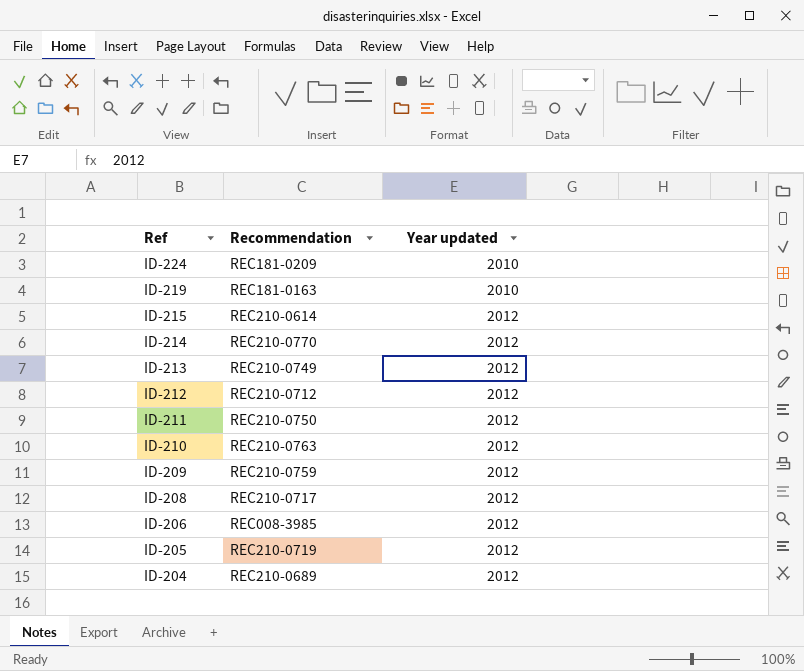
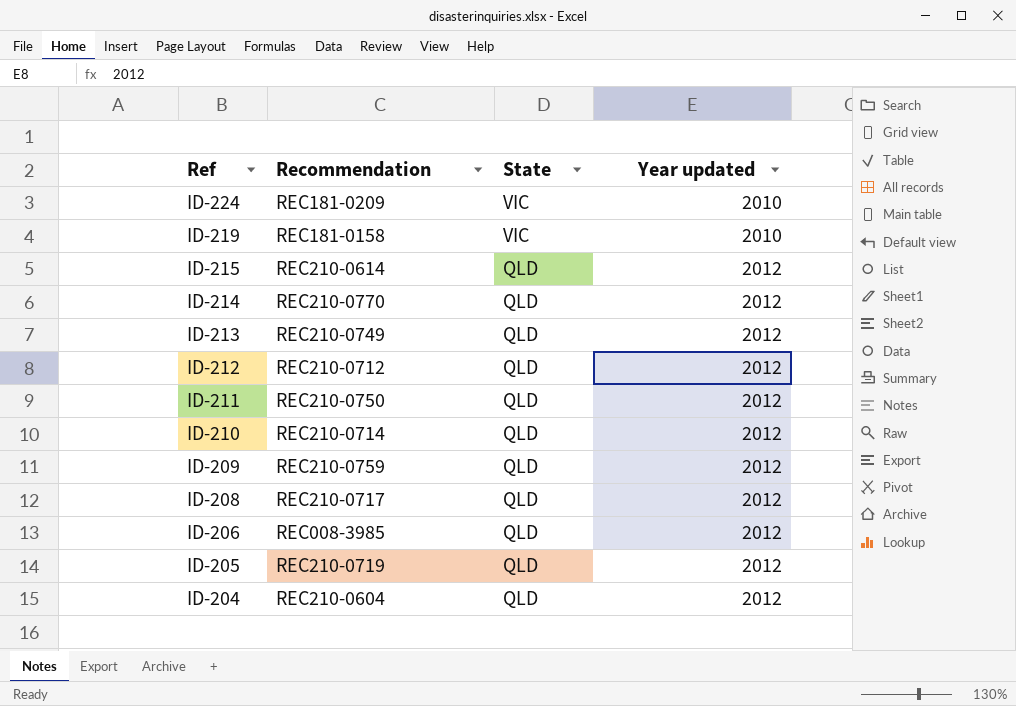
column State | position: none -> 3
ID-219 | Recommendation: REC181-0163 -> REC181-0158
ID-210 | Recommendation: REC210-0763 -> REC210-0714
ID-204 | Recommendation: REC210-0689 -> REC210-0604

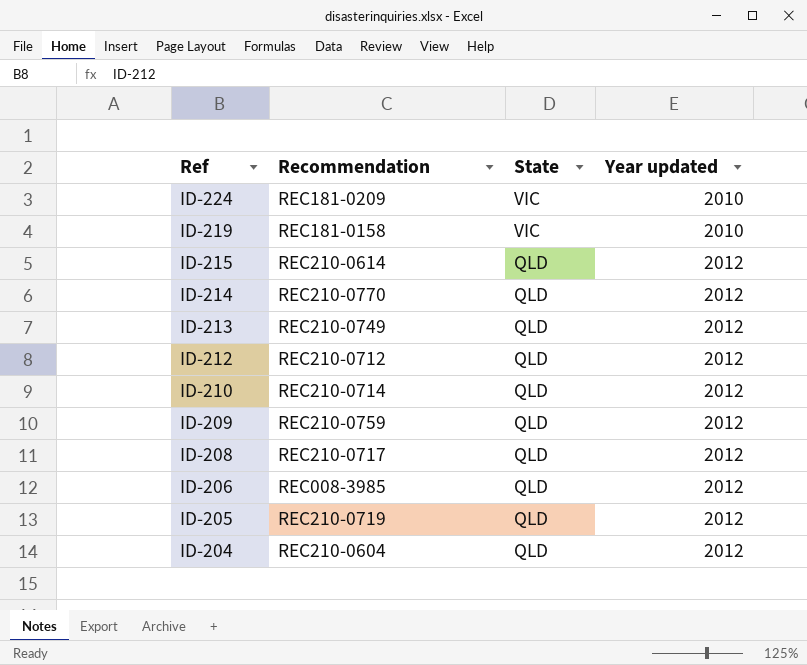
row ID-211: REC210-0750 | QLD | 2012 -> none

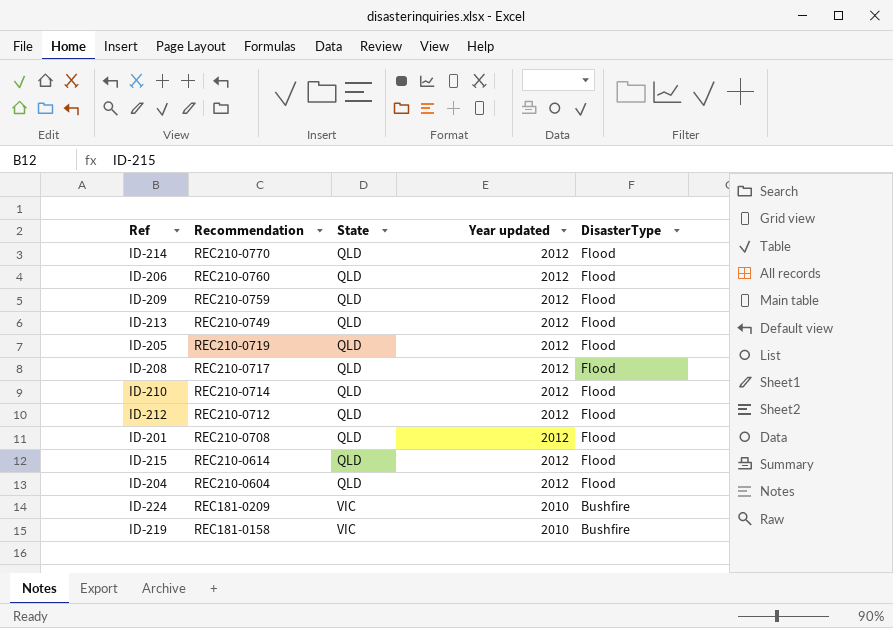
row order: Ref descending -> Recommendation descending
column DisasterType | position: none -> 5
ID-206 | Recommendation: REC008-3985 -> REC210-0760
row ID-201: none -> REC210-0708 | QLD | 2012 | Flood

